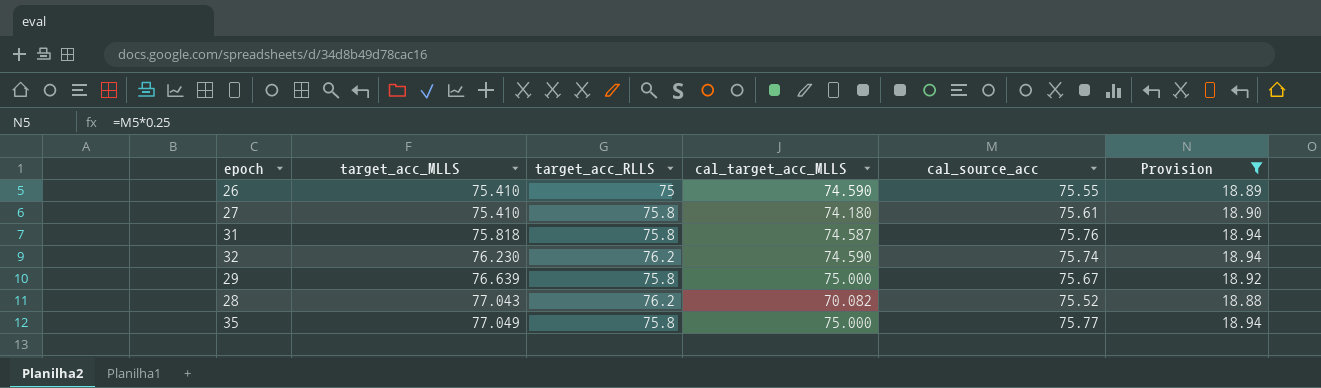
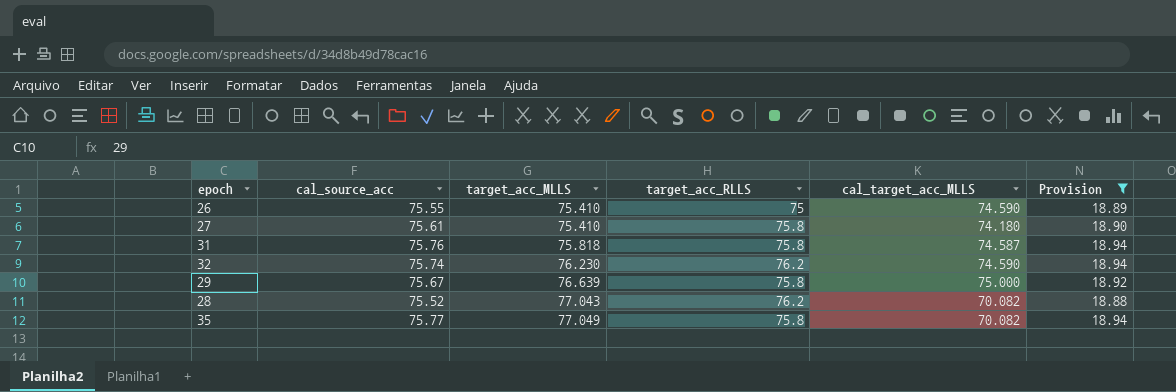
column cal_source_acc | position: 5 -> 2
35 | cal_target_acc_MLLS: 75.000 -> 70.082

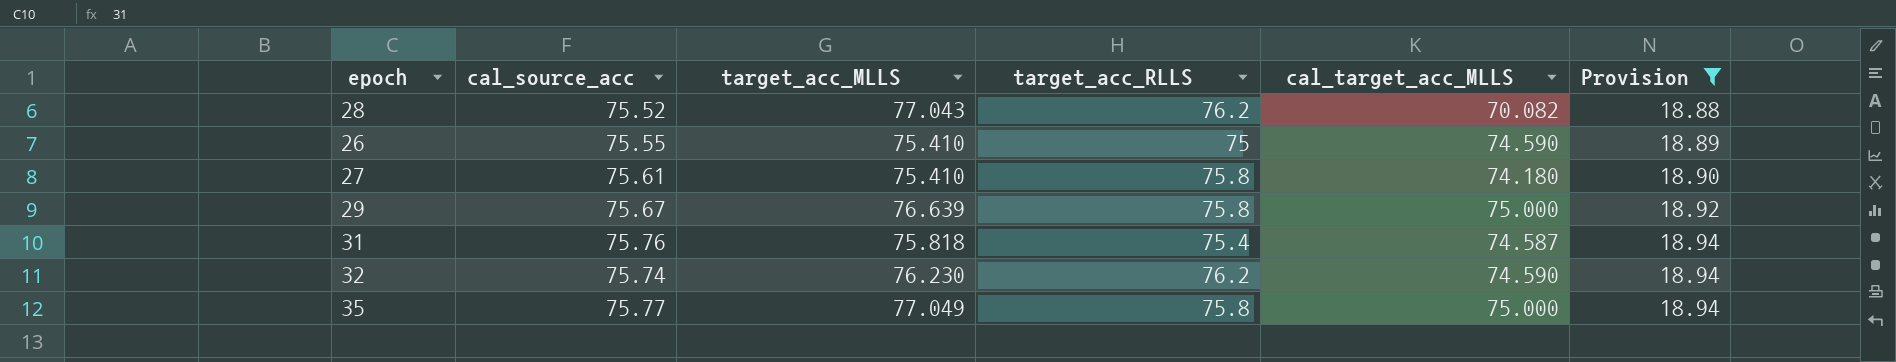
row order: target_acc_MLLS ascending -> Provision ascending
31 | target_acc_RLLS: 75.8 -> 75.4
35 | cal_target_acc_MLLS: 70.082 -> 75.000

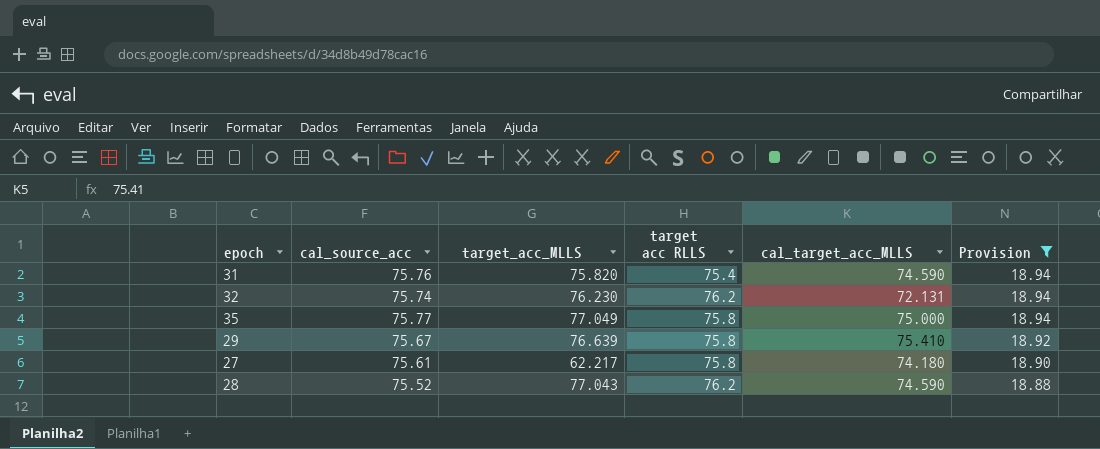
row order: Provision ascending -> Provision descending
column name: target_acc_RLLS -> target acc RLLS
row 26: 75.55 | 75.410 | 75 | 74.590 | 18.89 -> none
31 | target_acc_MLLS: 75.818 -> 75.820
31 | cal_target_acc_MLLS: 74.587 -> 74.590
32 | cal_target_acc_MLLS: 74.590 -> 72.131
29 | cal_target_acc_MLLS: 75.000 -> 75.410
27 | target_acc_MLLS: 75.410 -> 62.217
28 | cal_target_acc_MLLS: 70.082 -> 74.590

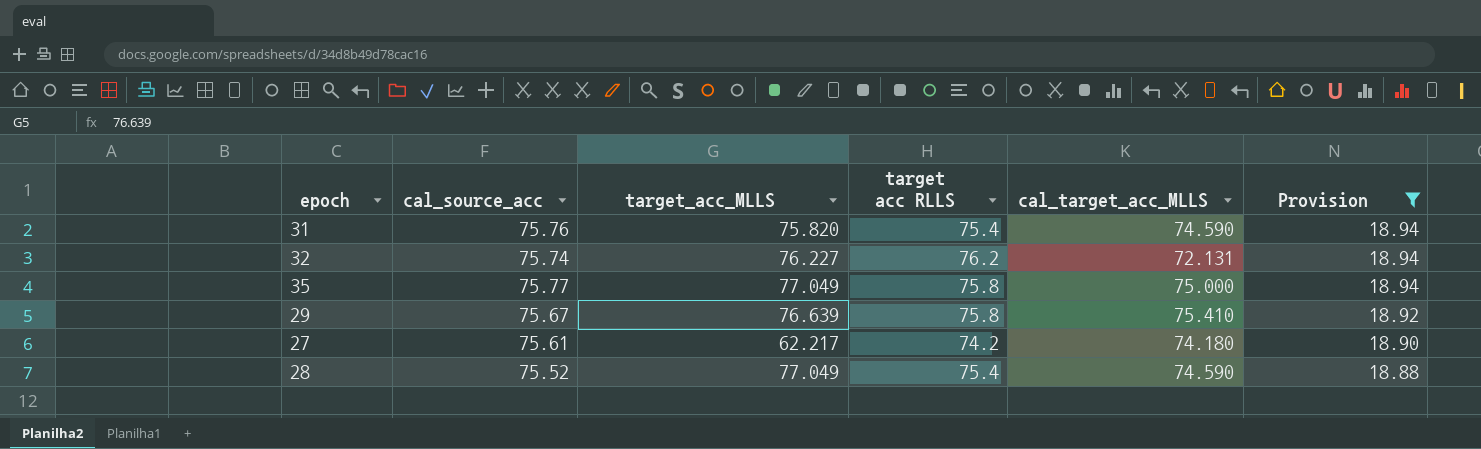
32 | target_acc_MLLS: 76.230 -> 76.227
27 | target acc RLLS: 75.8 -> 74.2
28 | target_acc_MLLS: 77.043 -> 77.049
28 | target acc RLLS: 76.2 -> 75.4

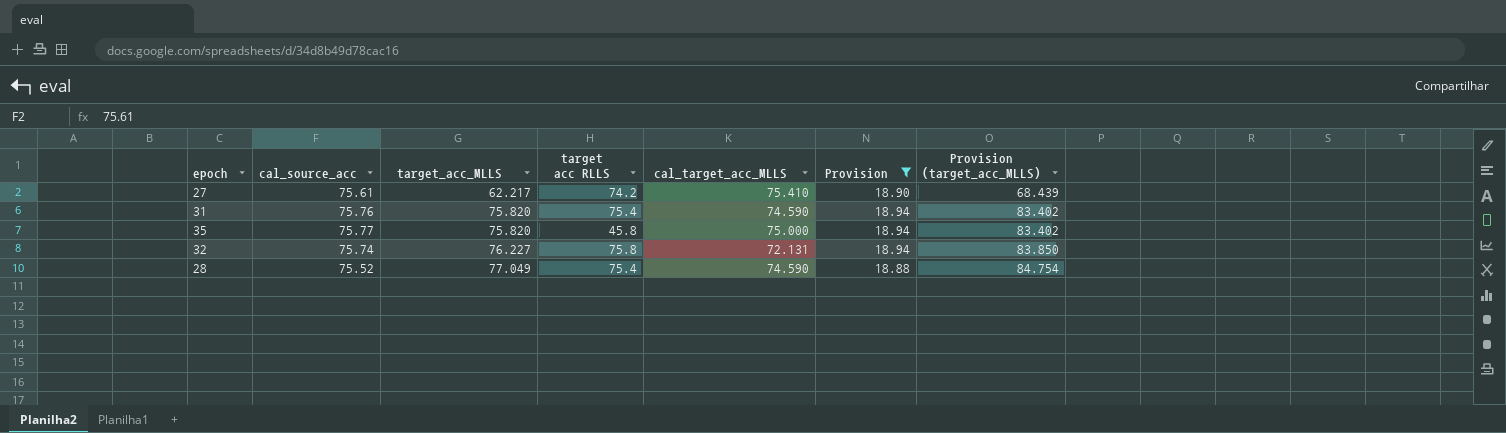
row order: Provision descending -> target_acc_MLLS ascending
column Provision (target_acc_MLLS) | formula: none -> [target_acc_MLLS] * 1.1
row 29: 75.67 | 76.639 | 75.8 | 75.410 | 18.92 -> none
27 | cal_target_acc_MLLS: 74.180 -> 75.410
35 | target_acc_MLLS: 77.049 -> 75.820
35 | target acc RLLS: 75.8 -> 45.8
32 | target acc RLLS: 76.2 -> 75.8

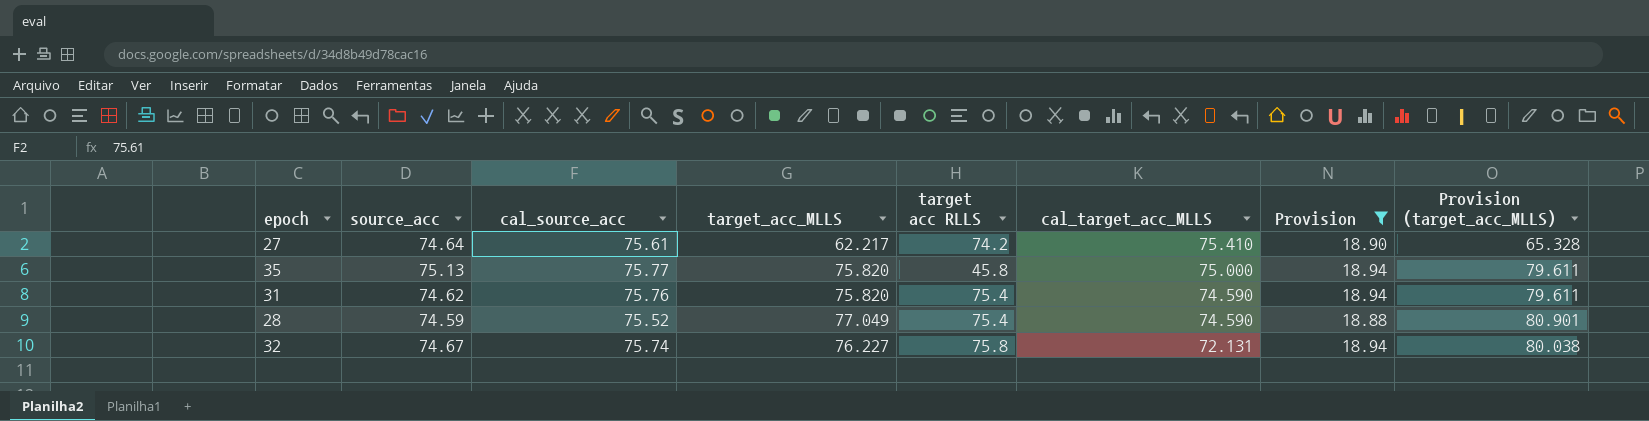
row order: target_acc_MLLS ascending -> cal_target_acc_MLLS descending
column source_acc | position: none -> 2
column Provision (target_acc_MLLS) | formula: [target_acc_MLLS] * 1.1 -> [target_acc_MLLS] * 1.05

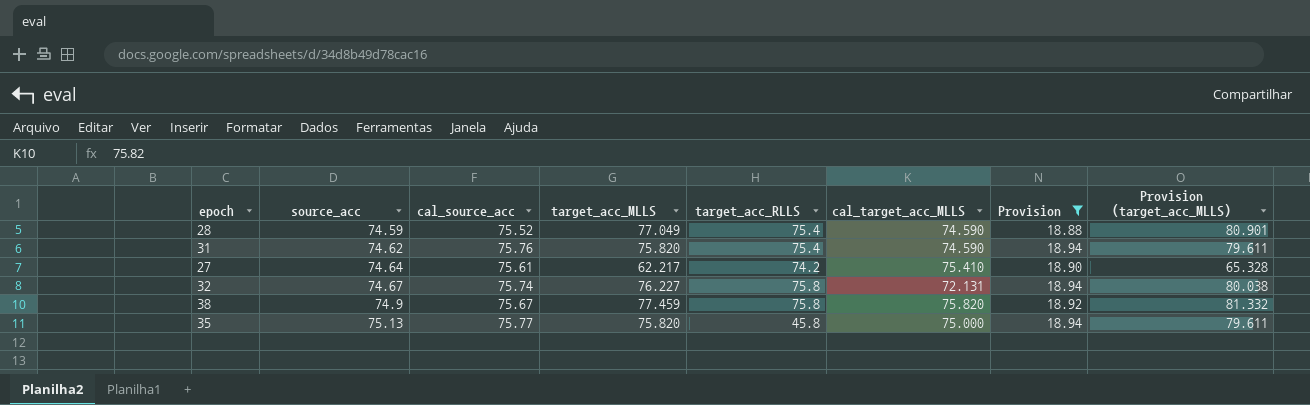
row order: cal_target_acc_MLLS descending -> source_acc ascending
column name: target acc RLLS -> target_acc_RLLS
row 38: none -> 74.9 | 75.67 | 77.459 | 75.8 | 75.820 | 18.92 | 81.332

